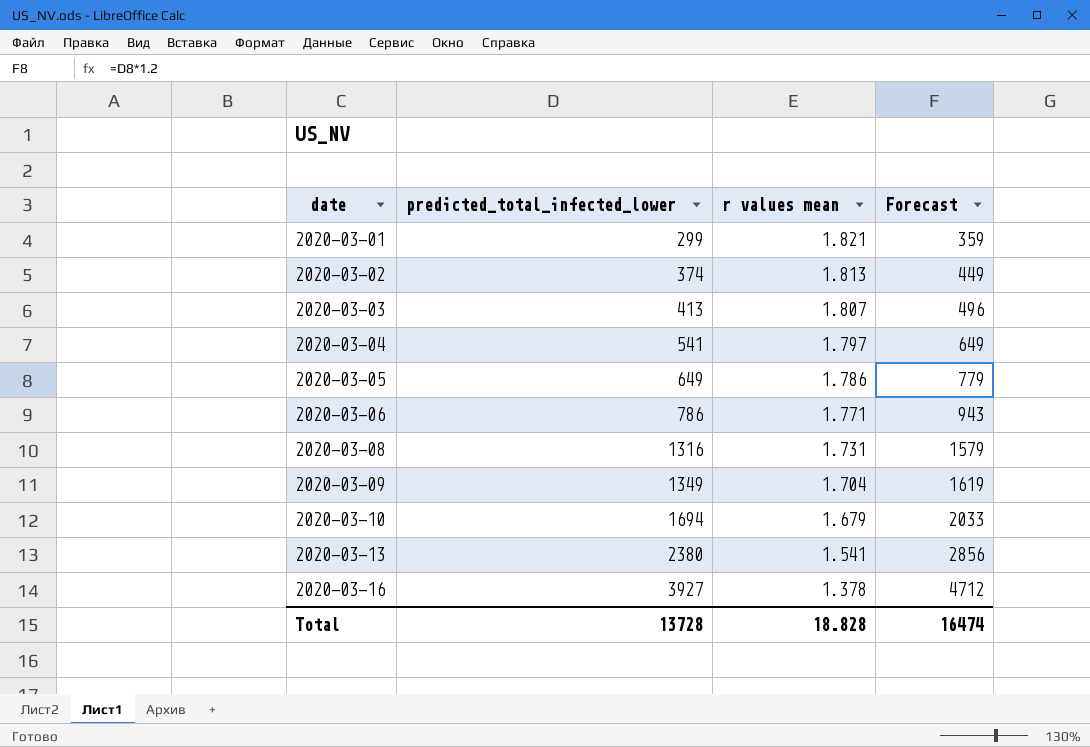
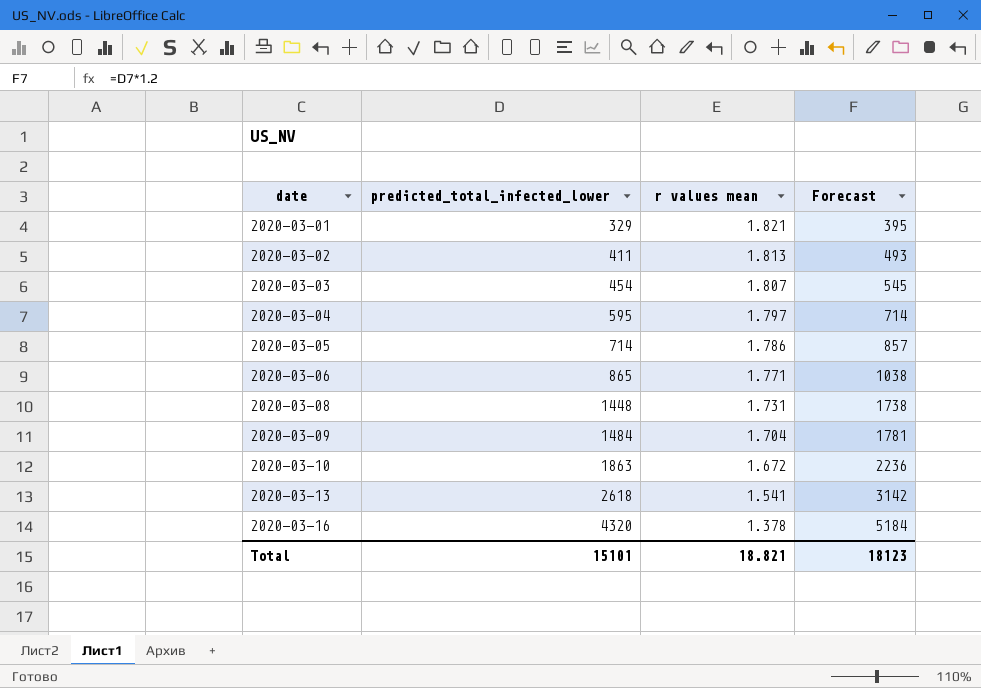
2020-03-01 | predicted_total_infected_lower: 299 -> 329
2020-03-01 | Forecast: 359 -> 395
2020-03-02 | predicted_total_infected_lower: 374 -> 411
2020-03-02 | Forecast: 449 -> 493
2020-03-03 | predicted_total_infected_lower: 413 -> 454
2020-03-03 | Forecast: 496 -> 545
2020-03-04 | predicted_total_infected_lower: 541 -> 595
2020-03-04 | Forecast: 649 -> 714
2020-03-05 | predicted_total_infected_lower: 649 -> 714
2020-03-05 | Forecast: 779 -> 857
2020-03-06 | predicted_total_infected_lower: 786 -> 865
2020-03-06 | Forecast: 943 -> 1038
2020-03-08 | predicted_total_infected_lower: 1316 -> 1448
2020-03-08 | Forecast: 1579 -> 1738
2020-03-09 | predicted_total_infected_lower: 1349 -> 1484
2020-03-09 | Forecast: 1619 -> 1781
2020-03-10 | predicted_total_infected_lower: 1694 -> 1863
2020-03-10 | r values mean: 1.679 -> 1.672
2020-03-10 | Forecast: 2033 -> 2236
2020-03-13 | predicted_total_infected_lower: 2380 -> 2618
2020-03-13 | Forecast: 2856 -> 3142
2020-03-16 | predicted_total_infected_lower: 3927 -> 4320
2020-03-16 | Forecast: 4712 -> 5184
Total | predicted_total_infected_lower: 13728 -> 15101
Total | r values mean: 18.828 -> 18.821
Total | Forecast: 16474 -> 18123

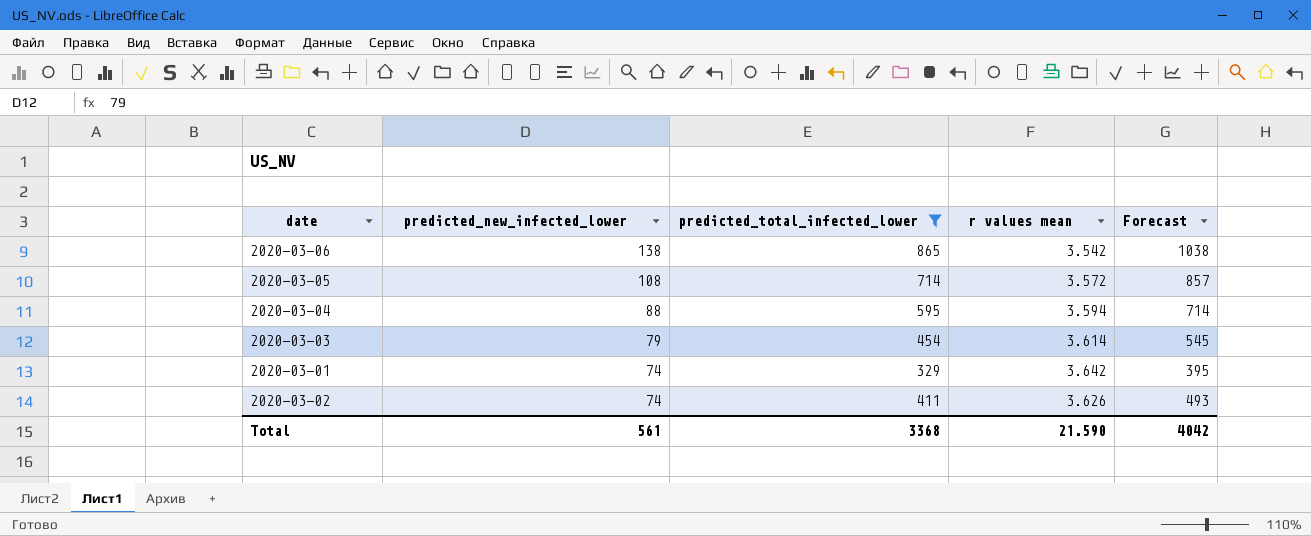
filter: none -> predicted_total_infected_lower <= 865
row order: date ascending -> predicted_new_infected_lower descending
column predicted_new_infected_lower | position: none -> 2
2020-03-06 | r values mean: 1.771 -> 3.542
2020-03-05 | r values mean: 1.786 -> 3.572
2020-03-04 | r values mean: 1.797 -> 3.594
2020-03-03 | r values mean: 1.807 -> 3.614
2020-03-01 | r values mean: 1.821 -> 3.642
2020-03-02 | r values mean: 1.813 -> 3.626
Total | predicted_total_infected_lower: 15101 -> 3368
Total | r values mean: 18.821 -> 21.590
Total | Forecast: 18123 -> 4042

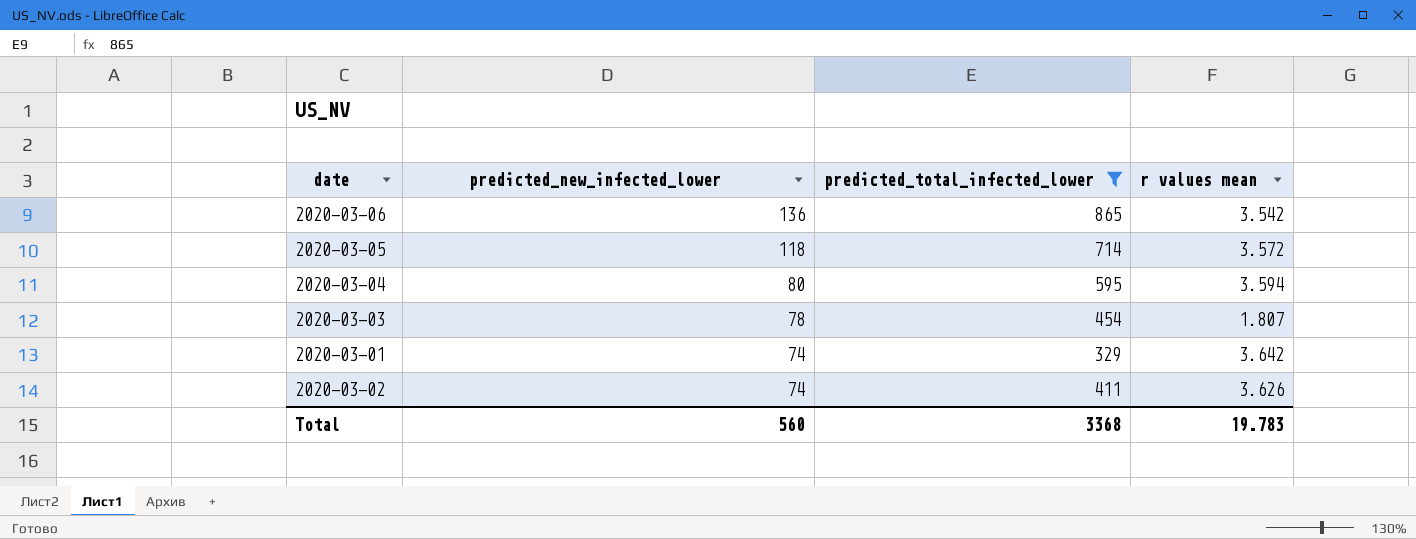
column Forecast | formula: [predicted_total_infected_lower] * 1.2 -> none
2020-03-06 | predicted_new_infected_lower: 138 -> 136
2020-03-05 | predicted_new_infected_lower: 108 -> 118
2020-03-04 | predicted_new_infected_lower: 88 -> 80
2020-03-03 | predicted_new_infected_lower: 79 -> 78
2020-03-03 | r values mean: 3.614 -> 1.807
Total | predicted_new_infected_lower: 561 -> 560
Total | r values mean: 21.590 -> 19.783

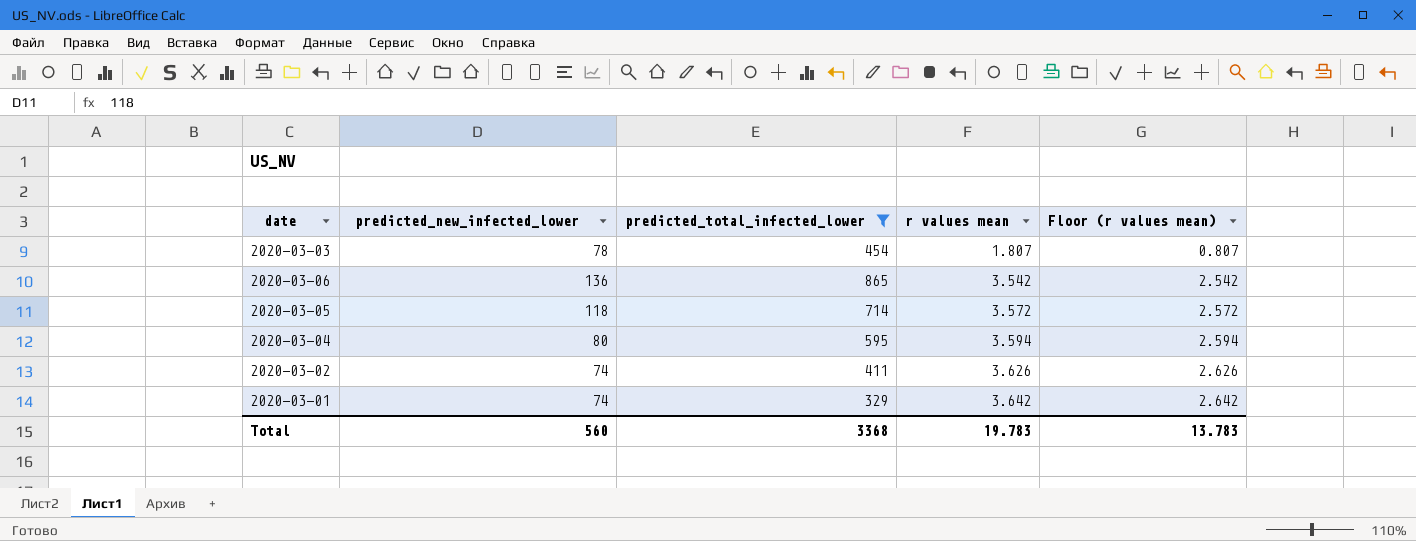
row order: predicted_new_infected_lower descending -> r values mean ascending
column Floor (r values mean) | formula: none -> [r values mean] - 1

